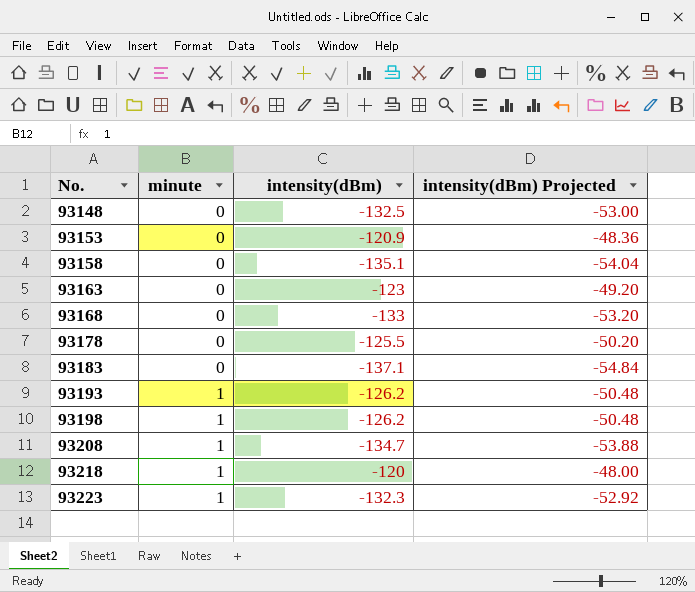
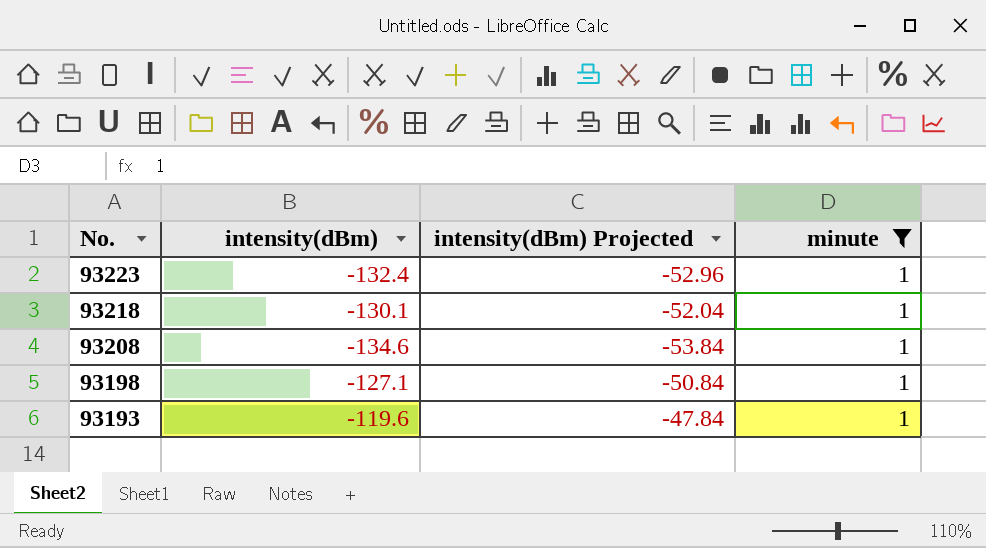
filter: none -> minute = 1
row order: No. ascending -> No. descending
column minute | position: 2 -> 4
93223 | intensity(dBm): -132.3 -> -132.4
93223 | intensity(dBm) Projected: -52.92 -> -52.96
93218 | intensity(dBm): -120 -> -130.1
93218 | intensity(dBm) Projected: -48.00 -> -52.04
93208 | intensity(dBm): -134.7 -> -134.6
93208 | intensity(dBm) Projected: -53.88 -> -53.84
93198 | intensity(dBm): -126.2 -> -127.1
93198 | intensity(dBm) Projected: -50.48 -> -50.84
93193 | intensity(dBm): -126.2 -> -119.6
93193 | intensity(dBm) Projected: -50.48 -> -47.84

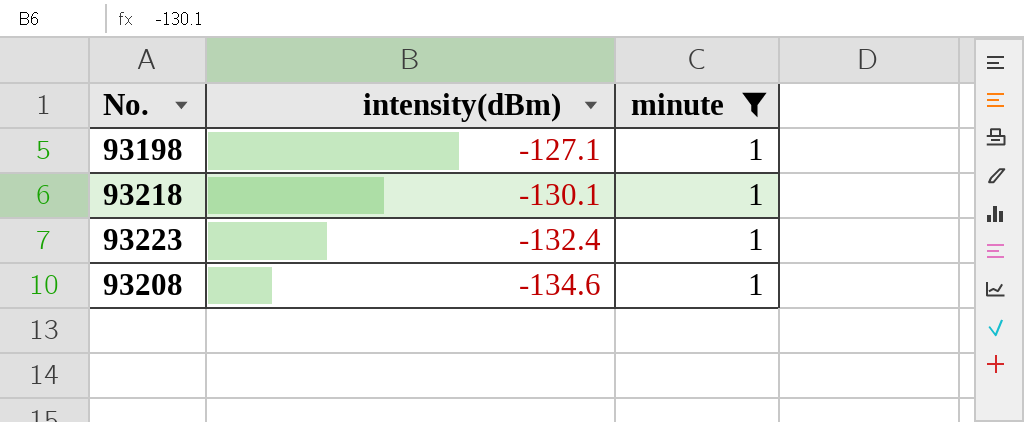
row order: No. descending -> intensity(dBm) descending
column intensity(dBm) Projected | formula: [intensity(dBm)] * 0.4 -> none
row 93193: -119.6 | -47.84 | 1 -> none

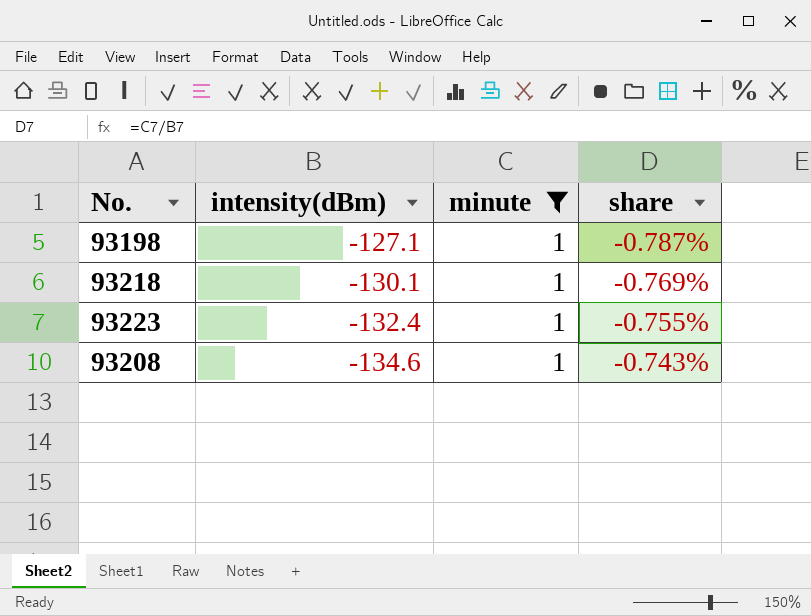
column share | formula: none -> [minute] / [intensity(dBm)]

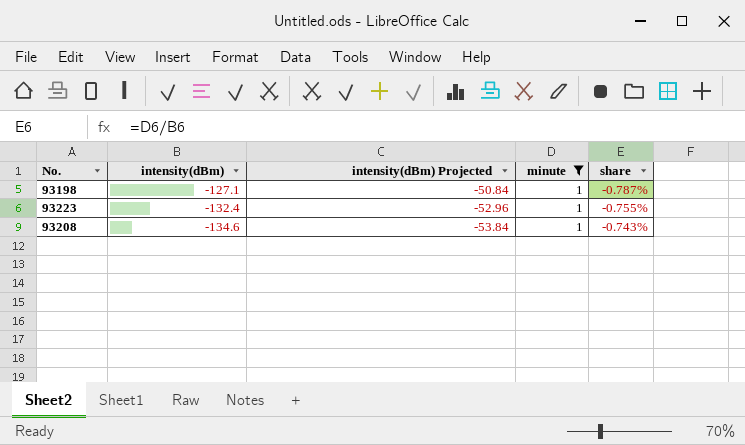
column intensity(dBm) Projected | formula: none -> [intensity(dBm)] * 0.4
row 93218: -130.1 | 1 | -0.769% -> none

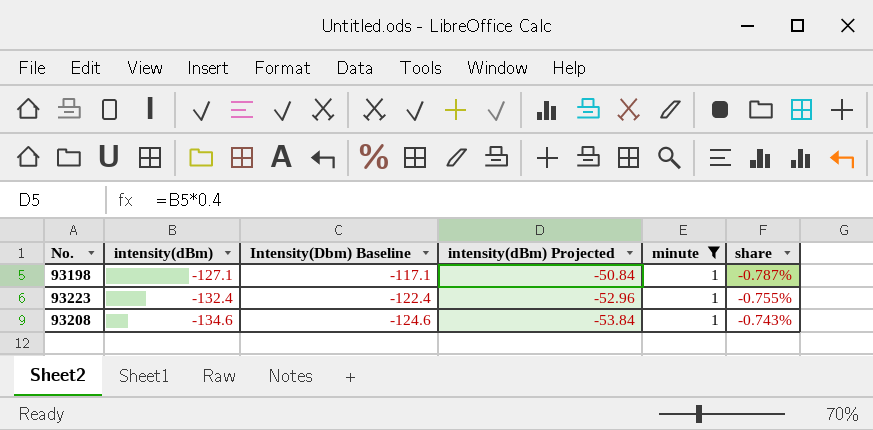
column Intensity(Dbm) Baseline | formula: none -> [intensity(dBm)] + 10

